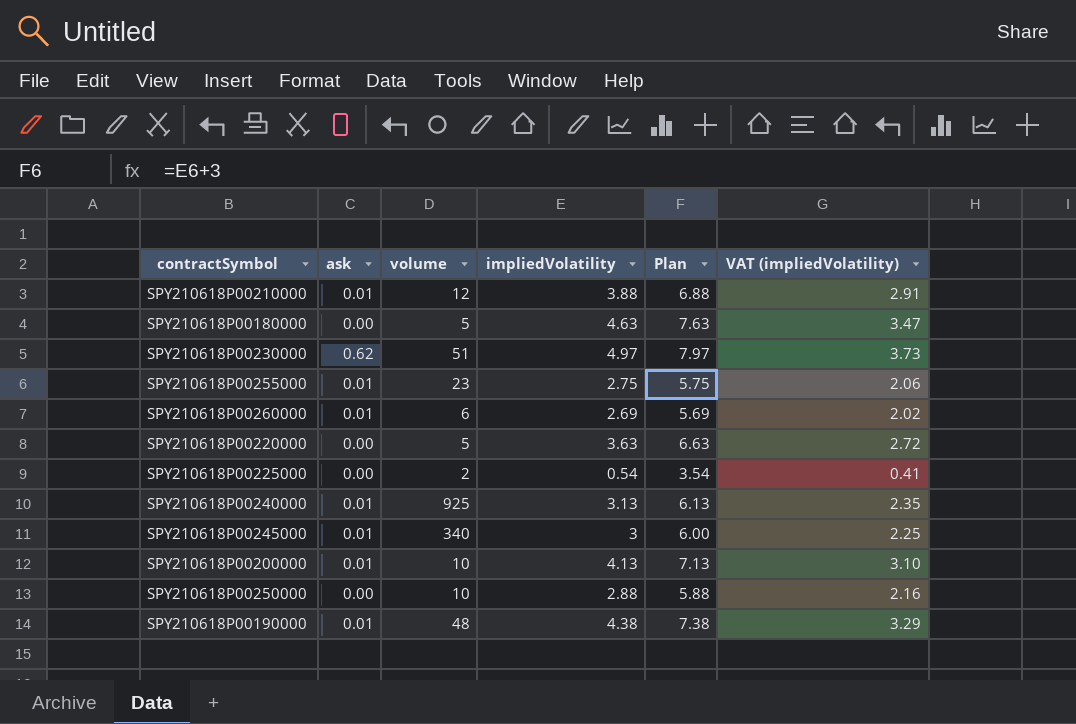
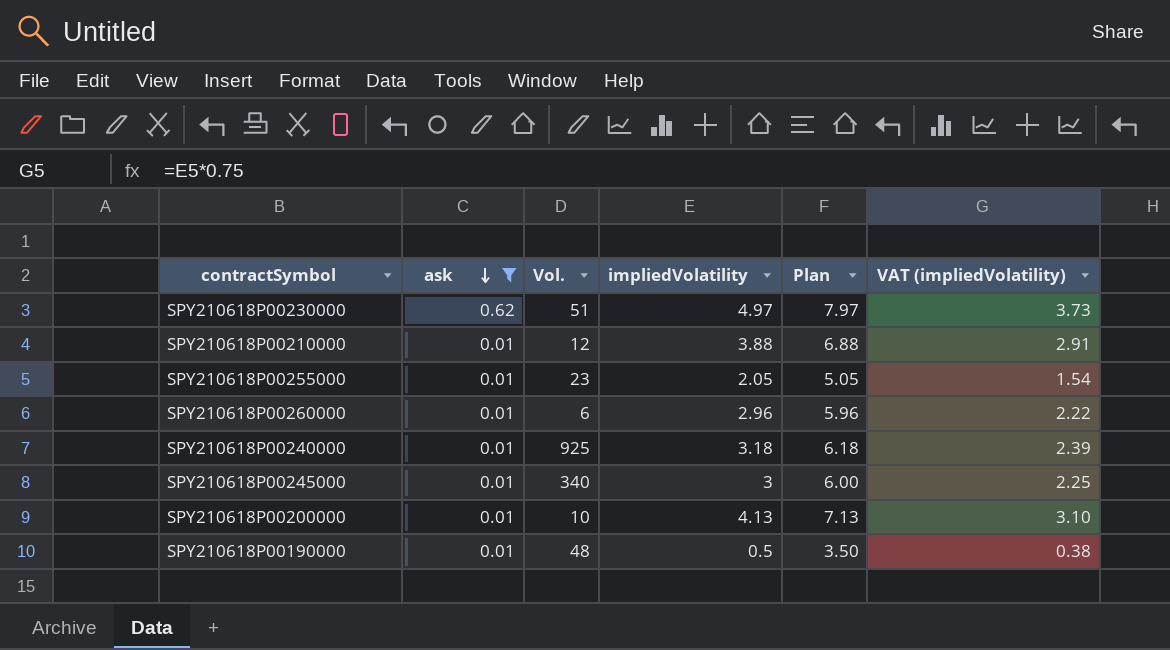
filter: none -> ask != 0.00
row order: none -> ask descending
column name: volume -> Vol.
SPY210618P00255000 | impliedVolatility: 2.75 -> 2.05
SPY210618P00255000 | Plan: 5.75 -> 5.05
SPY210618P00255000 | VAT (impliedVolatility): 2.06 -> 1.54
SPY210618P00260000 | impliedVolatility: 2.69 -> 2.96
SPY210618P00260000 | Plan: 5.69 -> 5.96
SPY210618P00260000 | VAT (impliedVolatility): 2.02 -> 2.22
SPY210618P00240000 | impliedVolatility: 3.13 -> 3.18
SPY210618P00240000 | Plan: 6.13 -> 6.18
SPY210618P00240000 | VAT (impliedVolatility): 2.35 -> 2.39
SPY210618P00190000 | impliedVolatility: 4.38 -> 0.5
SPY210618P00190000 | Plan: 7.38 -> 3.50
SPY210618P00190000 | VAT (impliedVolatility): 3.29 -> 0.38

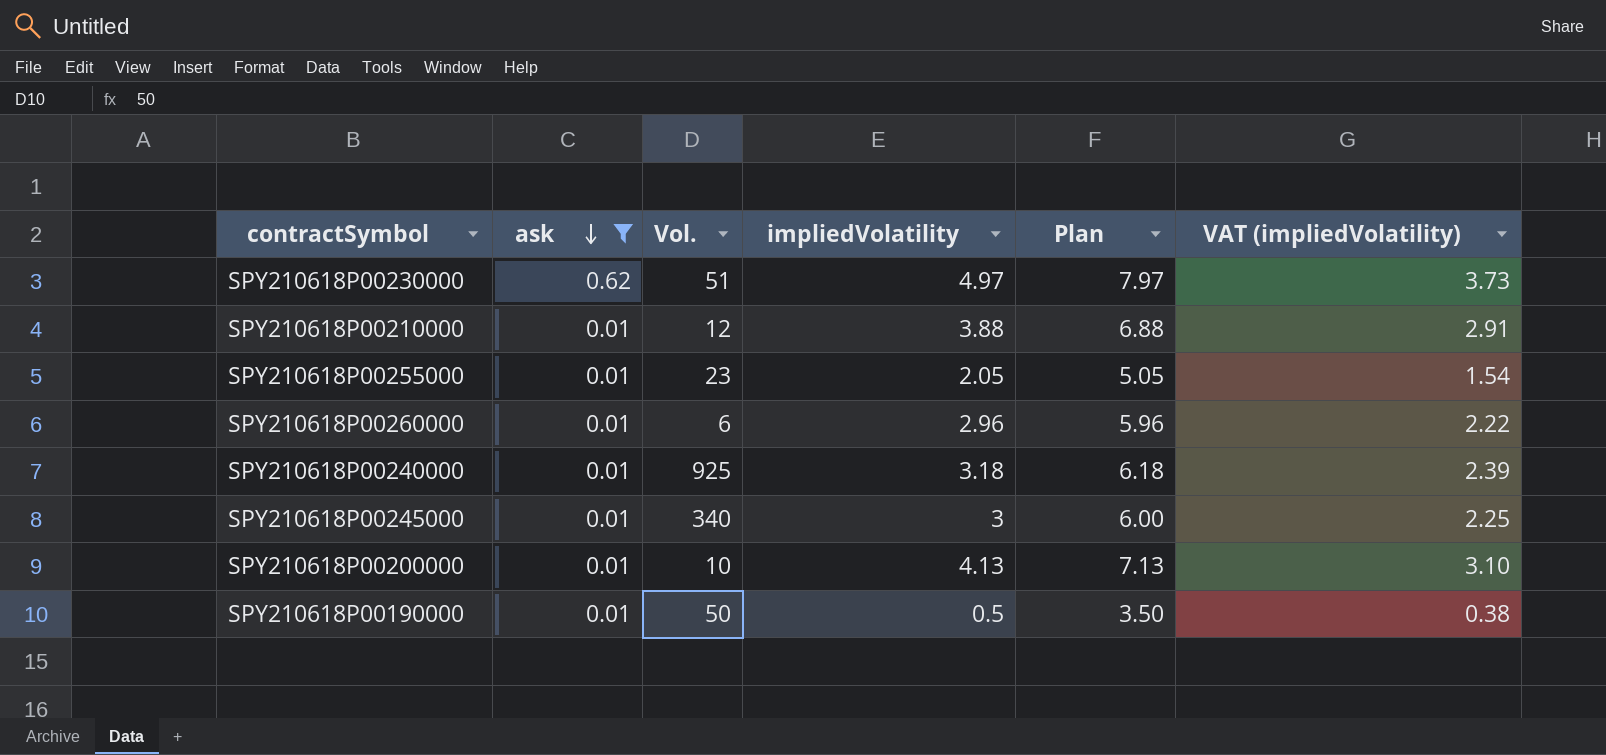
SPY210618P00190000 | Vol.: 48 -> 50

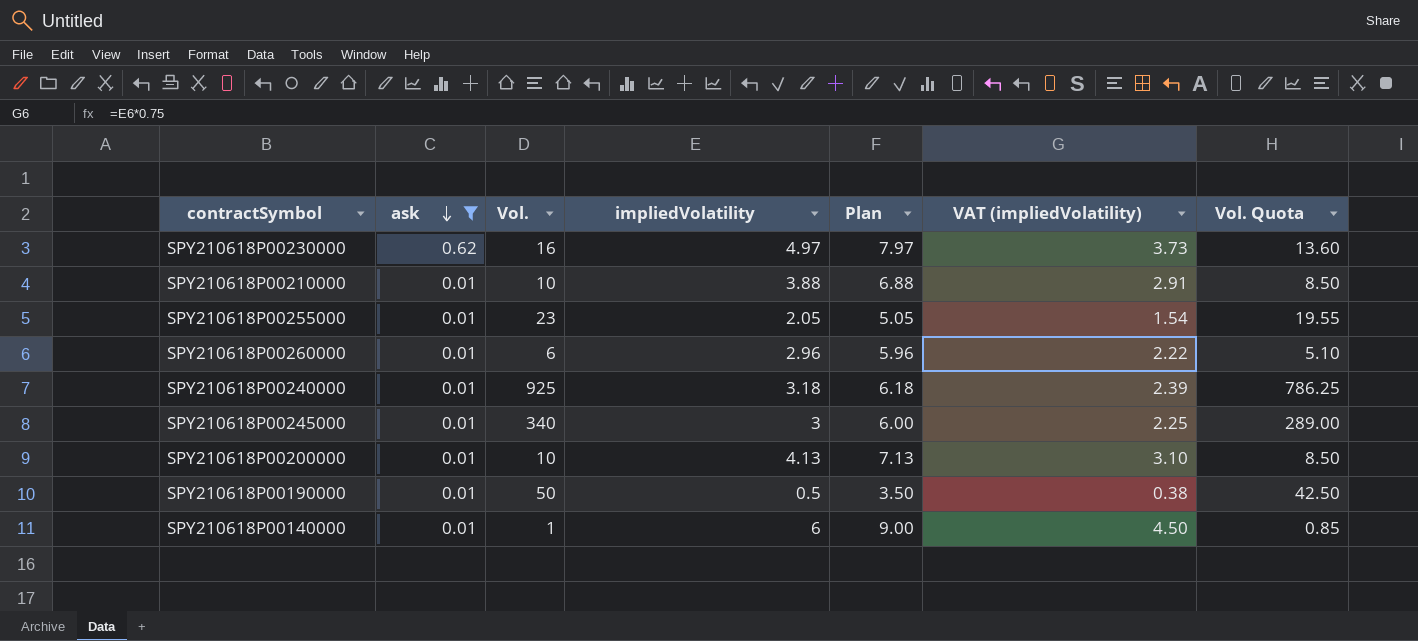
column Vol. Quota | formula: none -> [Vol.] * 0.85
SPY210618P00230000 | Vol.: 51 -> 16
SPY210618P00210000 | Vol.: 12 -> 10
row SPY210618P00140000: none -> 0.01 | 1 | 6 | 9.00 | 4.50 | 0.85

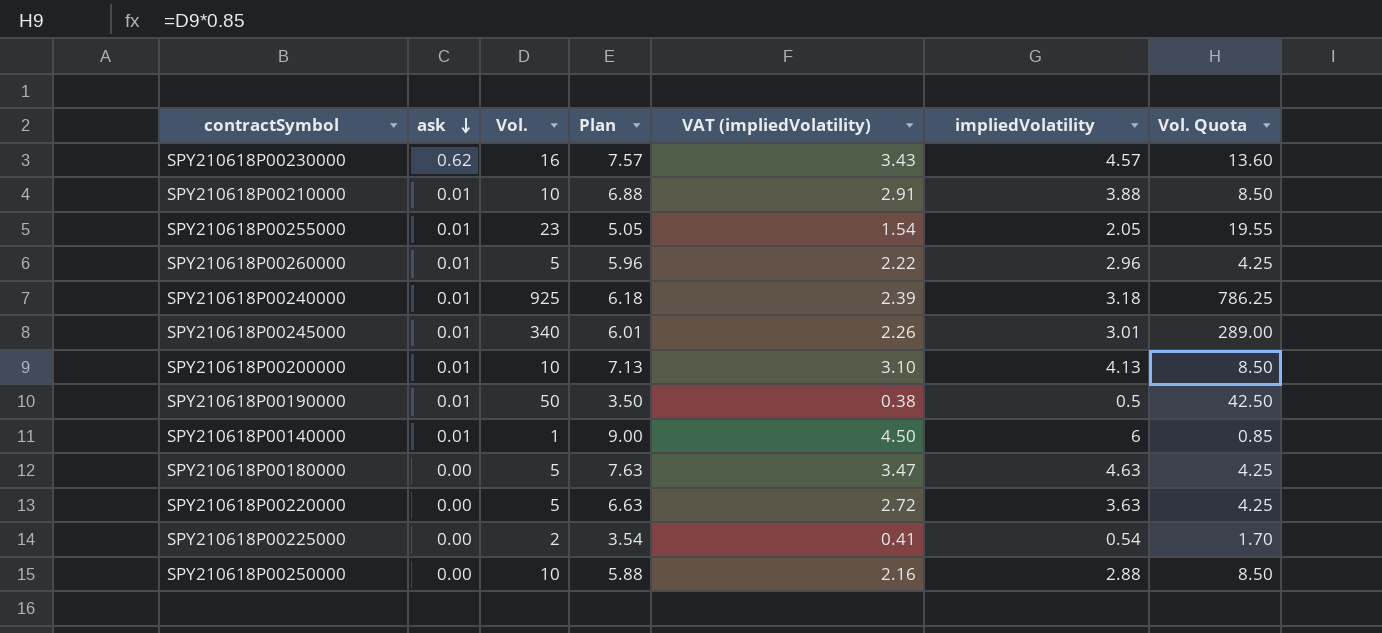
filter: ask != 0.00 -> none
column impliedVolatility | position: 4 -> 6
SPY210618P00230000 | Plan: 7.97 -> 7.57
SPY210618P00230000 | VAT (impliedVolatility): 3.73 -> 3.43
SPY210618P00230000 | impliedVolatility: 4.97 -> 4.57
SPY210618P00260000 | Vol.: 6 -> 5
SPY210618P00260000 | Vol. Quota: 5.10 -> 4.25
SPY210618P00245000 | Plan: 6.00 -> 6.01
SPY210618P00245000 | VAT (impliedVolatility): 2.25 -> 2.26
SPY210618P00245000 | impliedVolatility: 3 -> 3.01

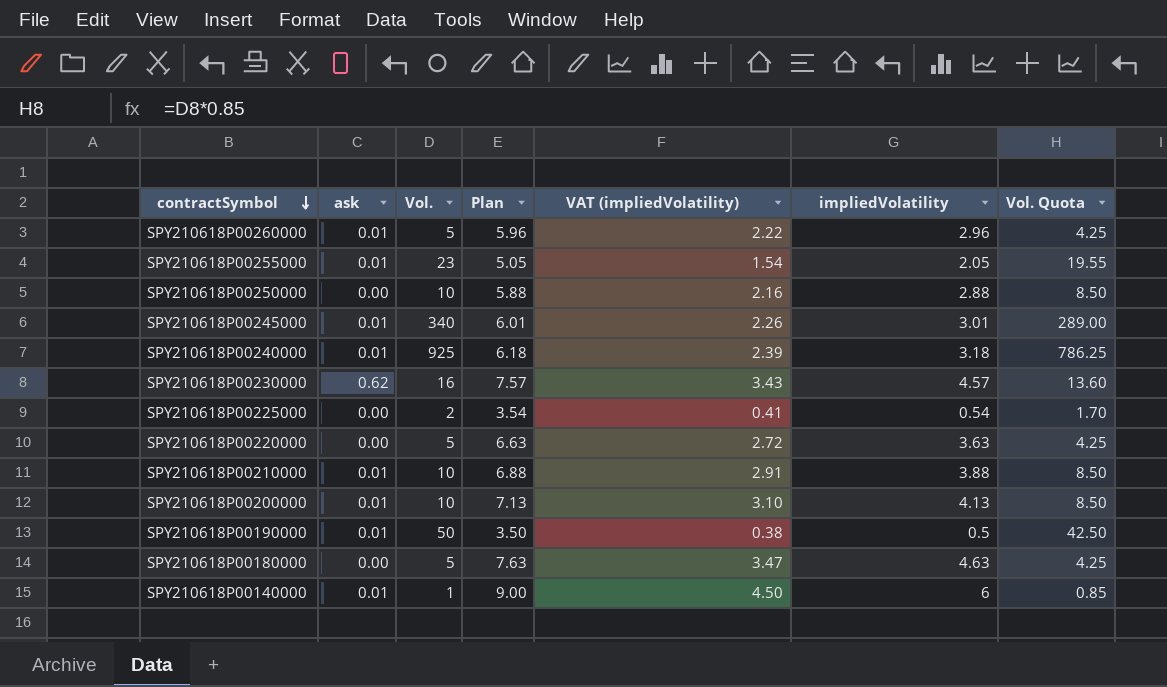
row order: ask descending -> contractSymbol descending

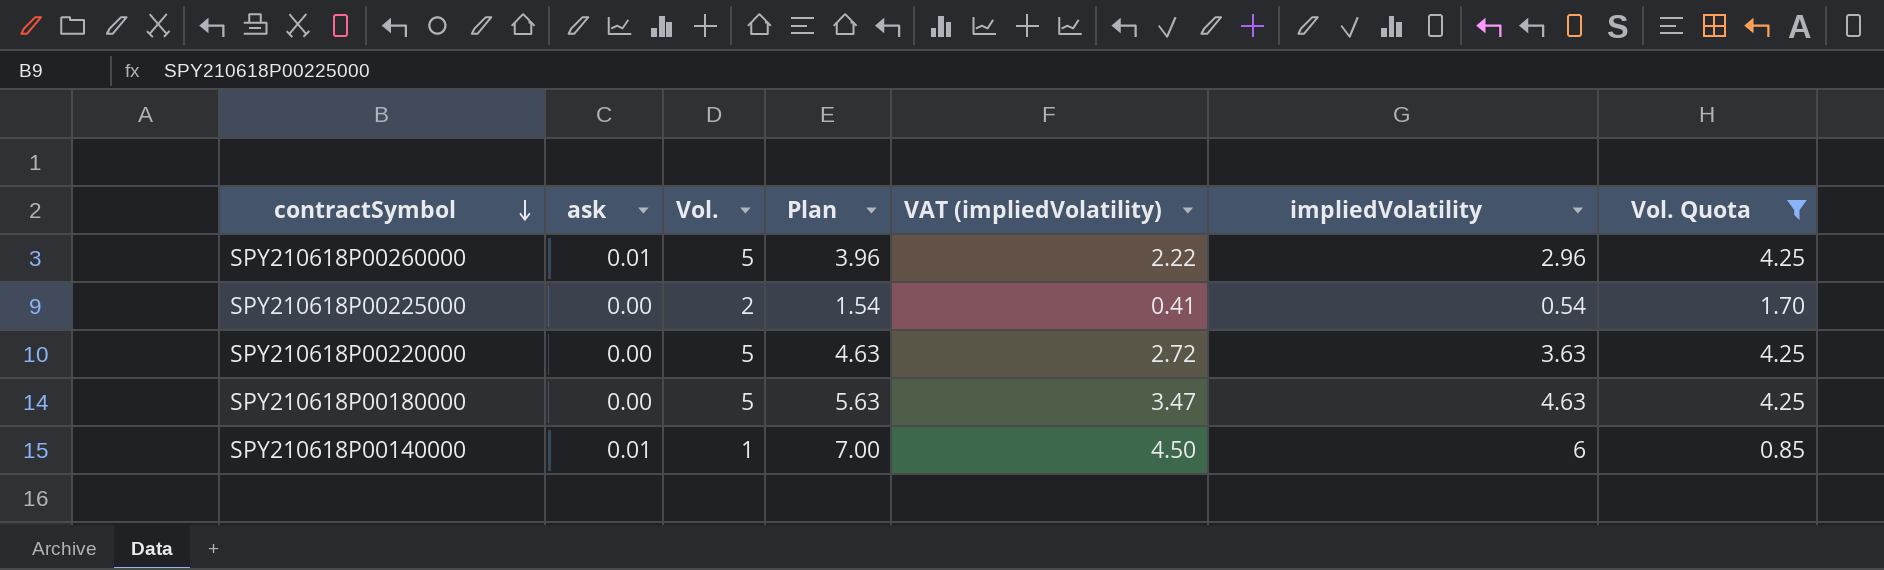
filter: none -> Vol. Quota <= 4.25
column Plan | formula: [impliedVolatility] + 3 -> [impliedVolatility] + 1

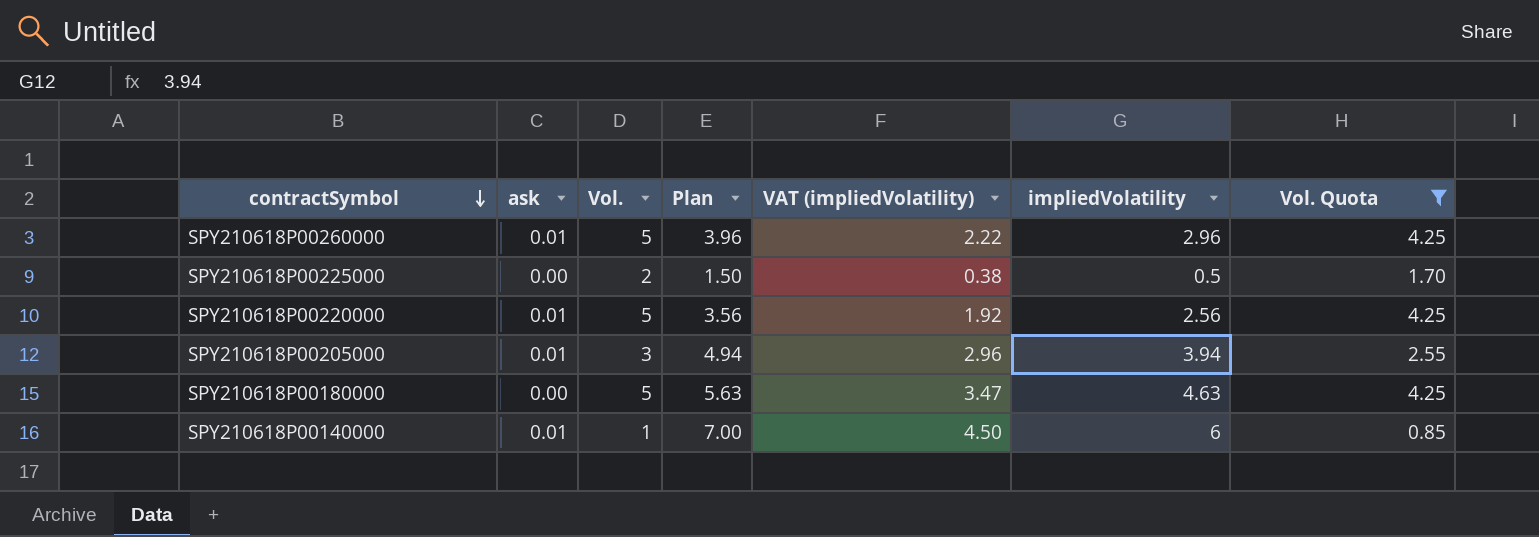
SPY210618P00225000 | Plan: 1.54 -> 1.50
SPY210618P00225000 | VAT (impliedVolatility): 0.41 -> 0.38
SPY210618P00225000 | impliedVolatility: 0.54 -> 0.5
SPY210618P00220000 | ask: 0.00 -> 0.01
SPY210618P00220000 | Plan: 4.63 -> 3.56
SPY210618P00220000 | VAT (impliedVolatility): 2.72 -> 1.92
SPY210618P00220000 | impliedVolatility: 3.63 -> 2.56
row SPY210618P00205000: none -> 0.01 | 3 | 4.94 | 2.96 | 3.94 | 2.55

